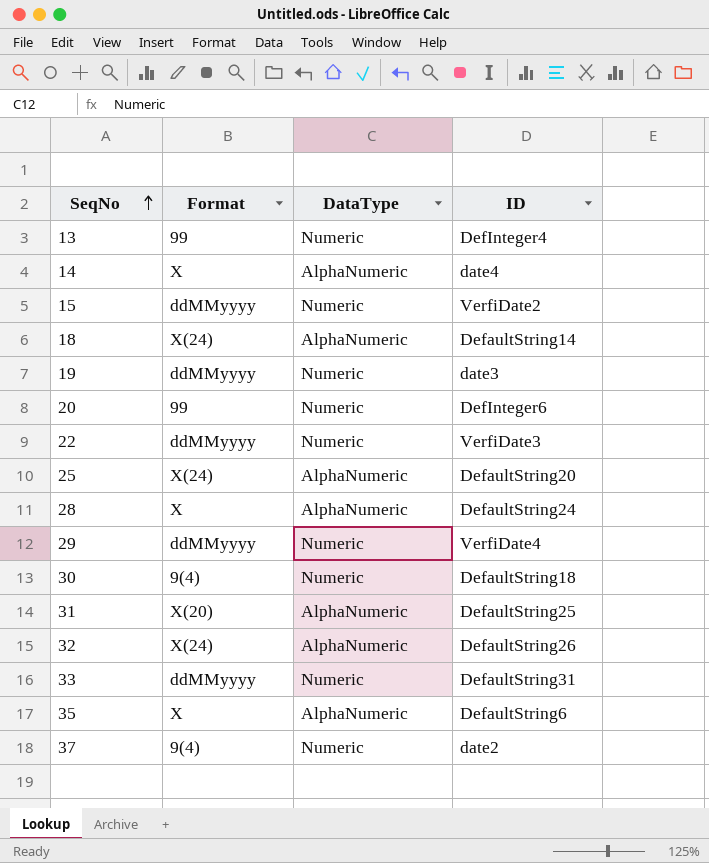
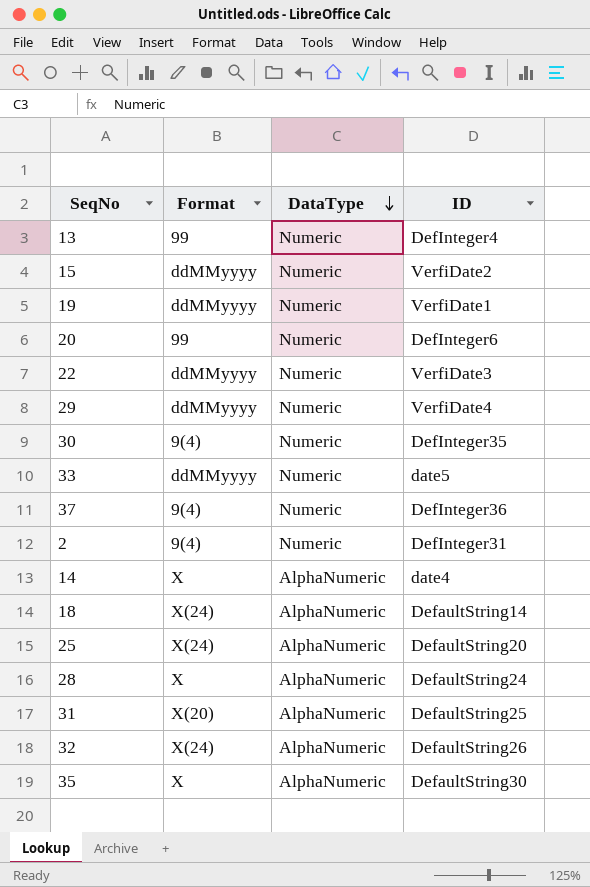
row order: SeqNo ascending -> DataType descending
19 | ID: date3 -> VerfiDate1
30 | ID: DefaultString18 -> DefInteger35
33 | ID: DefaultString31 -> date5
37 | ID: date2 -> DefInteger36
row 2: none -> 9(4) | Numeric | DefInteger31
35 | ID: DefaultString6 -> DefaultString30

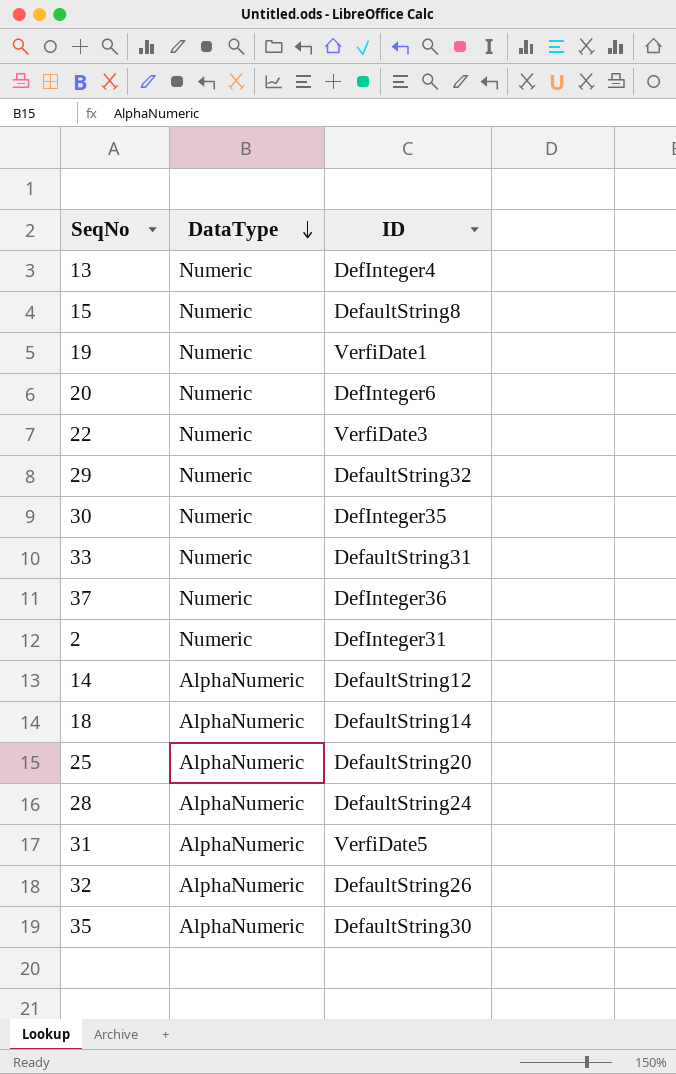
column Format | position: 2 -> none
15 | ID: VerfiDate2 -> DefaultString8
29 | ID: VerfiDate4 -> DefaultString32
33 | ID: date5 -> DefaultString31
14 | ID: date4 -> DefaultString12
31 | ID: DefaultString25 -> VerfiDate5

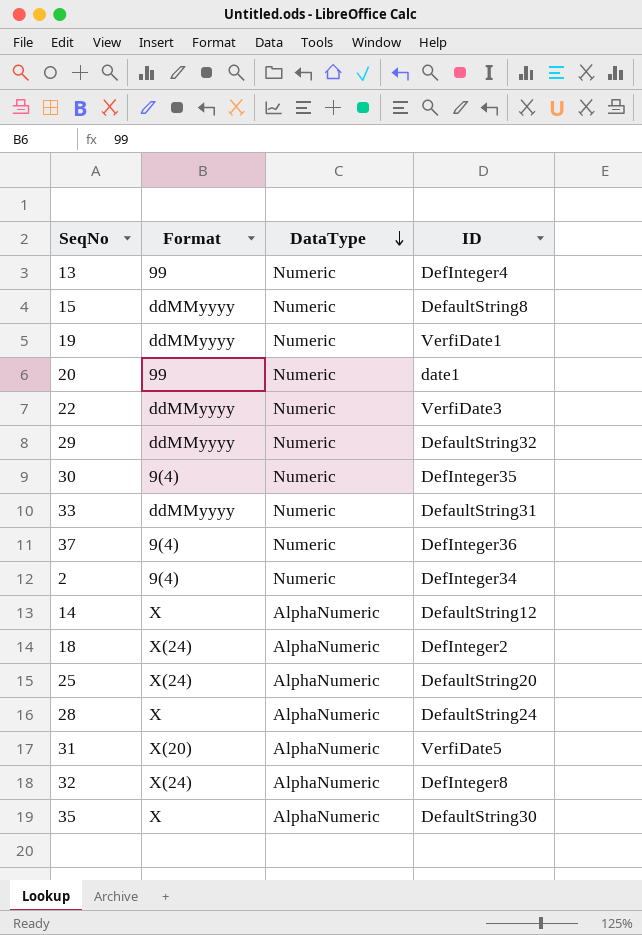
column Format | position: none -> 2
20 | ID: DefInteger6 -> date1
2 | ID: DefInteger31 -> DefInteger34
18 | ID: DefaultString14 -> DefInteger2
32 | ID: DefaultString26 -> DefInteger8

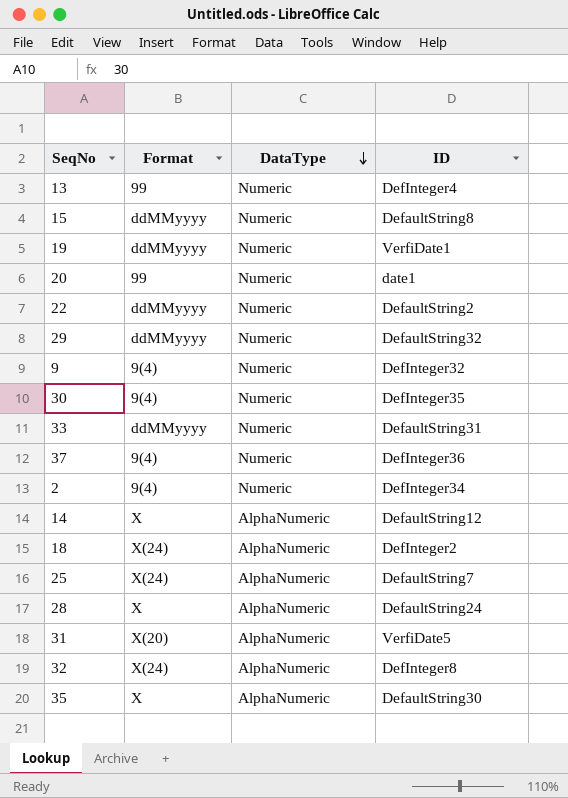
22 | ID: VerfiDate3 -> DefaultString2
row 9: none -> 9(4) | Numeric | DefInteger32
25 | ID: DefaultString20 -> DefaultString7

